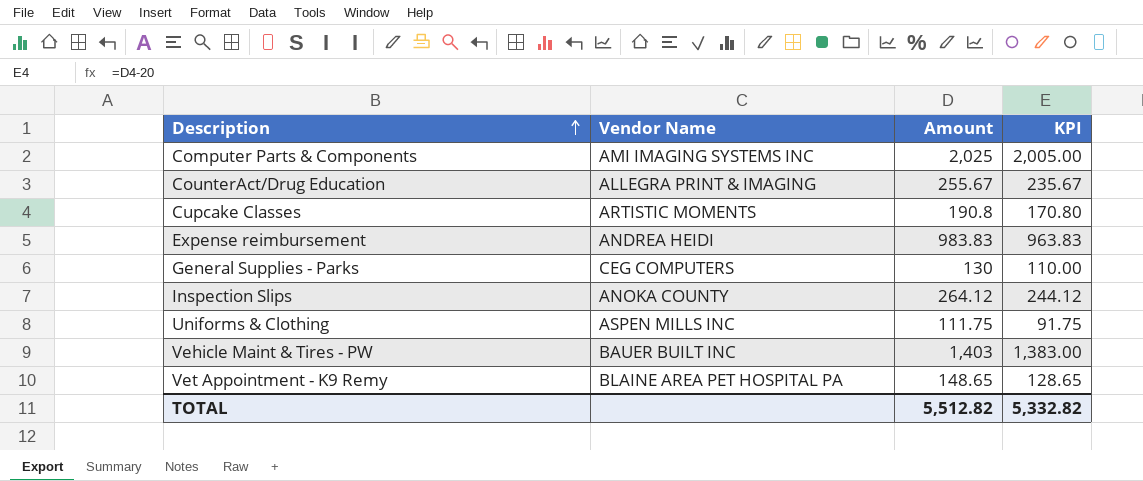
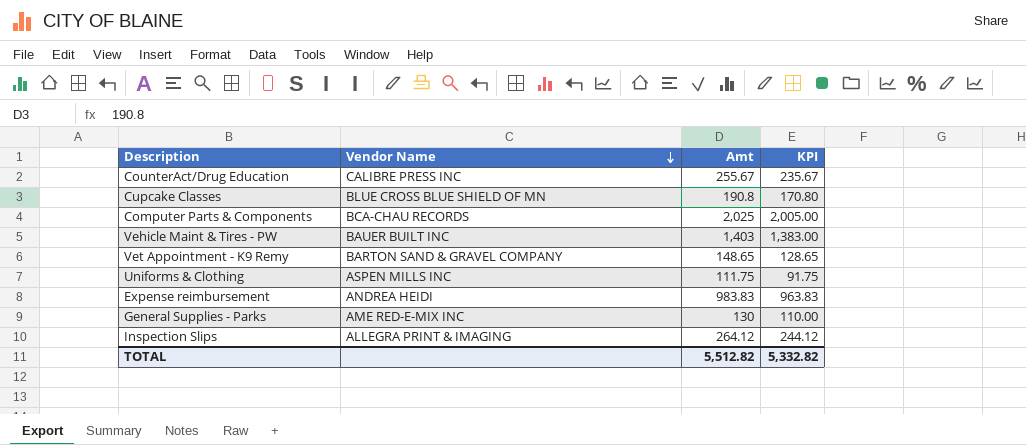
row order: Description ascending -> Vendor Name descending
column name: Amount -> Amt
CounterAct/Drug Education | Vendor Name: ALLEGRA PRINT & IMAGING -> CALIBRE PRESS INC
Cupcake Classes | Vendor Name: ARTISTIC MOMENTS -> BLUE CROSS BLUE SHIELD OF MN
Computer Parts & Components | Vendor Name: AMI IMAGING SYSTEMS INC -> BCA-CHAU RECORDS
Vet Appointment - K9 Remy | Vendor Name: BLAINE AREA PET HOSPITAL PA -> BARTON SAND & GRAVEL COMPANY
General Supplies - Parks | Vendor Name: CEG COMPUTERS -> AME RED-E-MIX INC
Inspection Slips | Vendor Name: ANOKA COUNTY -> ALLEGRA PRINT & IMAGING

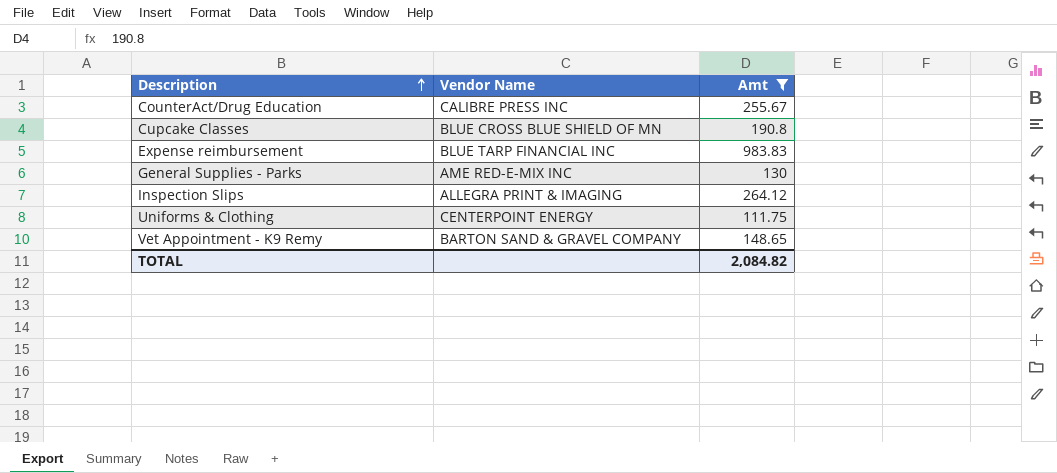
filter: none -> Amt <= 983.83
row order: Vendor Name descending -> Description ascending
column KPI | formula: [Amt] - 20 -> none
Expense reimbursement | Vendor Name: ANDREA HEIDI -> BLUE TARP FINANCIAL INC
Uniforms & Clothing | Vendor Name: ASPEN MILLS INC -> CENTERPOINT ENERGY
TOTAL | Amt: 5,512.82 -> 2,084.82

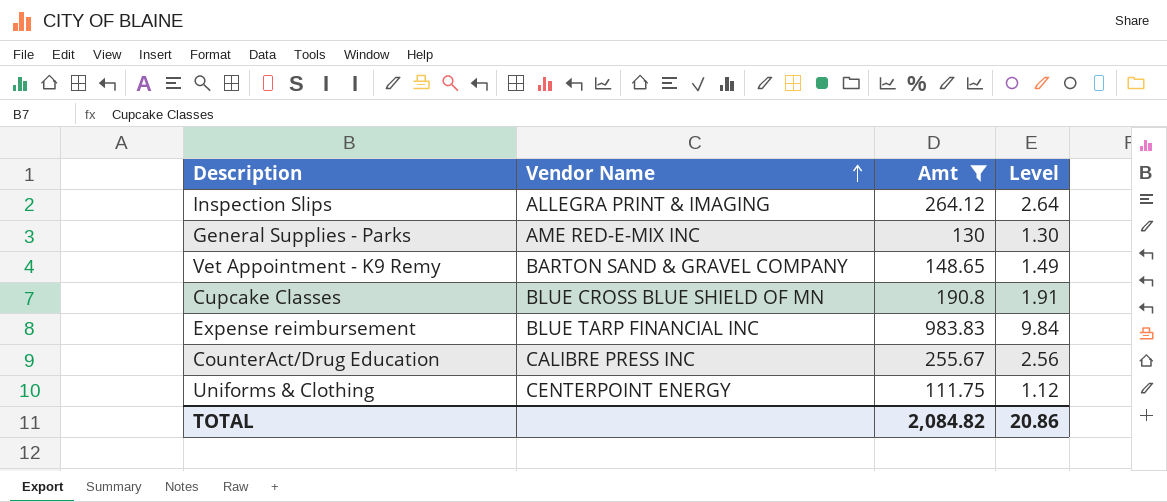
row order: Description ascending -> Vendor Name ascending
column Level | formula: none -> [Amt] * 0.01

